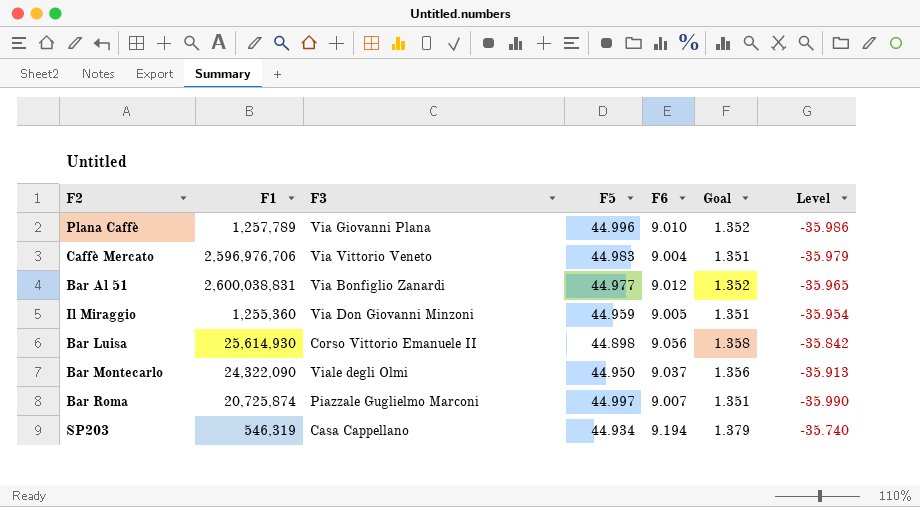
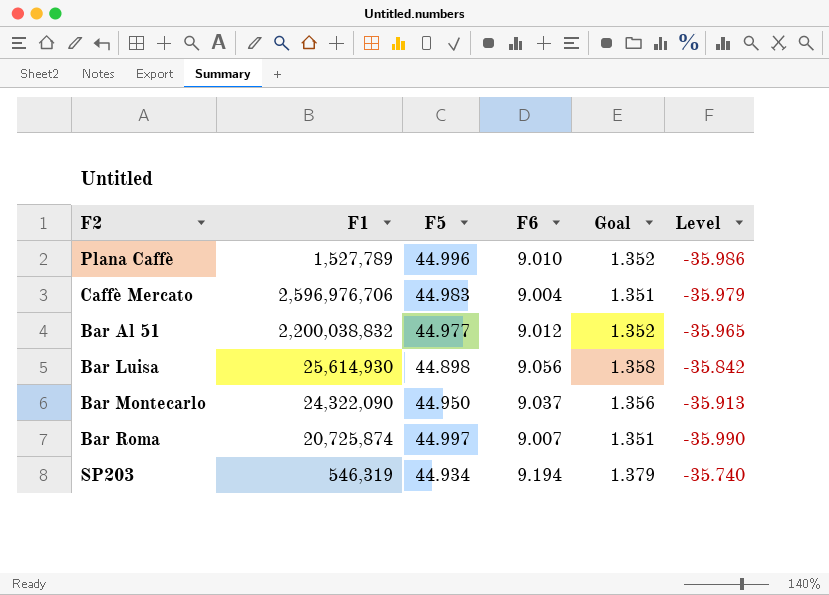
column F3 | position: 3 -> none
row Il Miraggio: 1,255,360 | Via Don Giovanni Minzoni | 44.959 | 9.005 | 1.351 | -35.954 -> none
Plana Caffè | F1: 1,257,789 -> 1,527,789
Bar Al 51 | F1: 2,600,038,831 -> 2,200,038,832

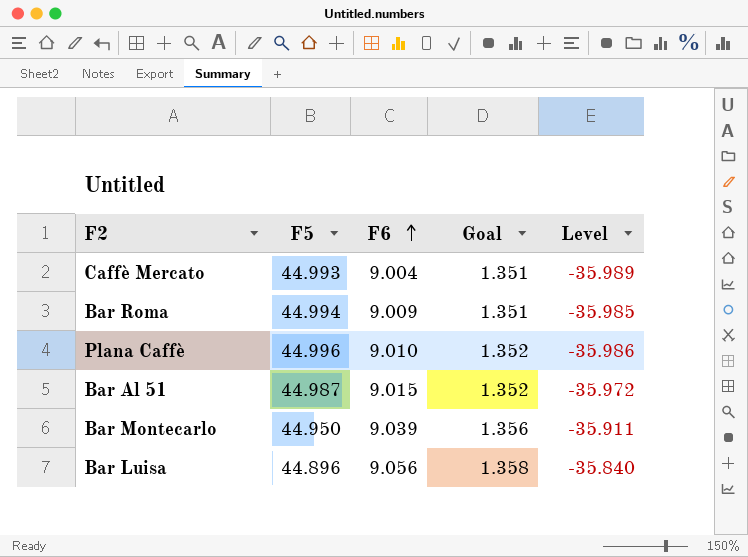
row order: none -> F6 ascending
column F1 | position: 2 -> none
row SP203: 546,319 | 44.934 | 9.194 | 1.379 | -35.740 -> none
Caffè Mercato | F5: 44.983 -> 44.993
Caffè Mercato | Level: -35.979 -> -35.989
Bar Roma | F5: 44.997 -> 44.994
Bar Roma | F6: 9.007 -> 9.009
Bar Roma | Level: -35.990 -> -35.985
Bar Al 51 | F5: 44.977 -> 44.987
Bar Al 51 | F6: 9.012 -> 9.015
Bar Al 51 | Level: -35.965 -> -35.972
Bar Montecarlo | F6: 9.037 -> 9.039
Bar Montecarlo | Level: -35.913 -> -35.911
Bar Luisa | F5: 44.898 -> 44.896
Bar Luisa | Level: -35.842 -> -35.840

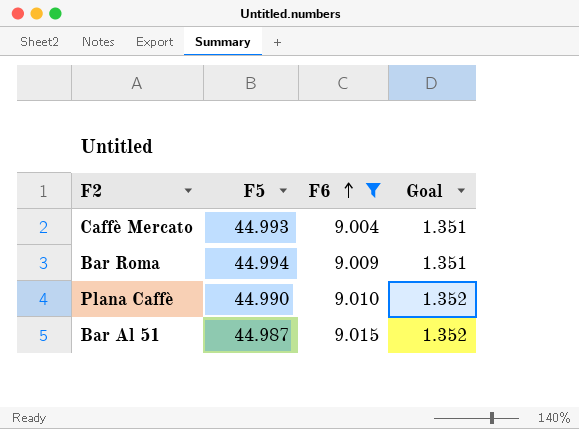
filter: none -> F6 <= 9.015
column Level | formula: [F6] - [F5] -> none
Plana Caffè | F5: 44.996 -> 44.990

